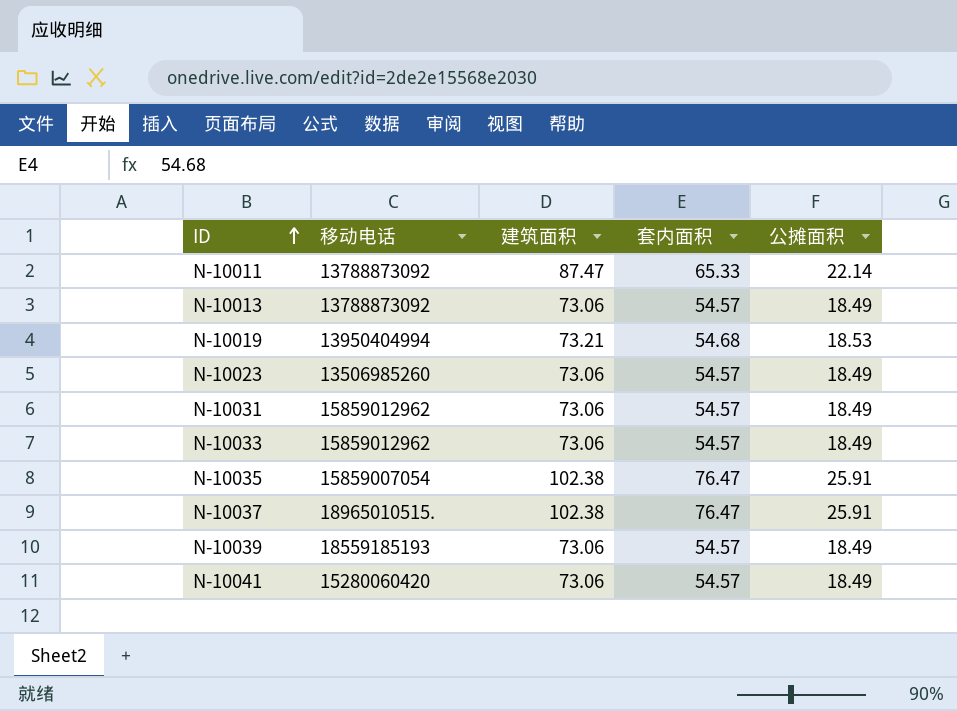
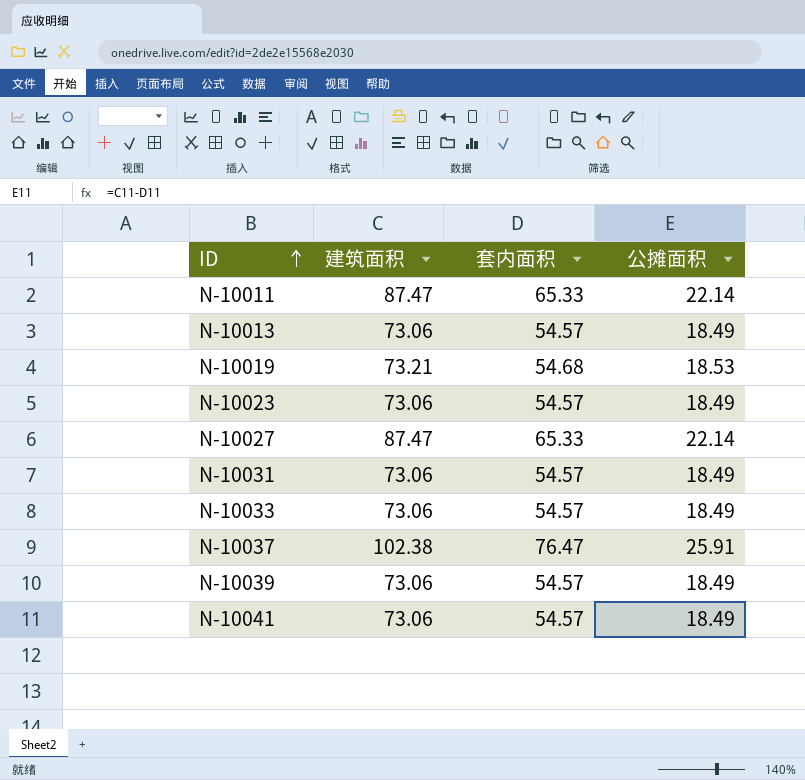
column 移动电话 | position: 2 -> none
row N-10035: 15859007054 | 102.38 | 76.47 | 25.91 -> none
row N-10027: none -> 87.47 | 65.33 | 22.14

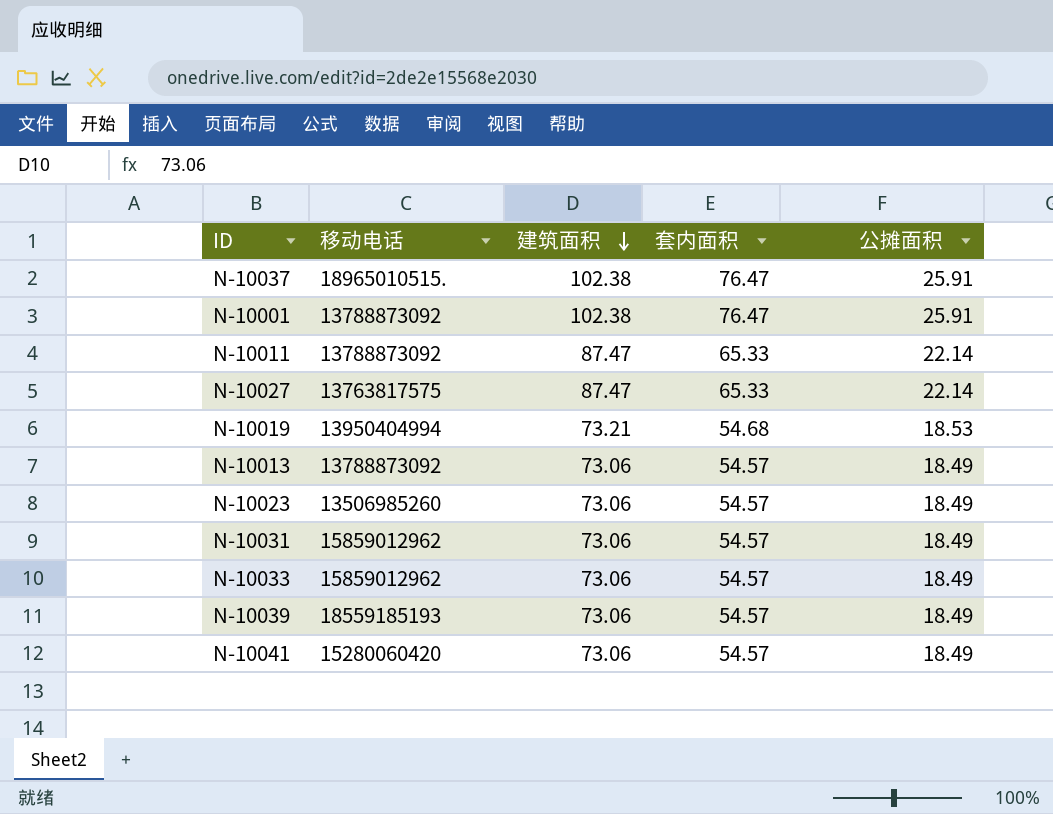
row order: ID ascending -> 建筑面积 descending
column 移动电话 | position: none -> 2
row N-10001: none -> 13788873092 | 102.38 | 76.47 | 25.91

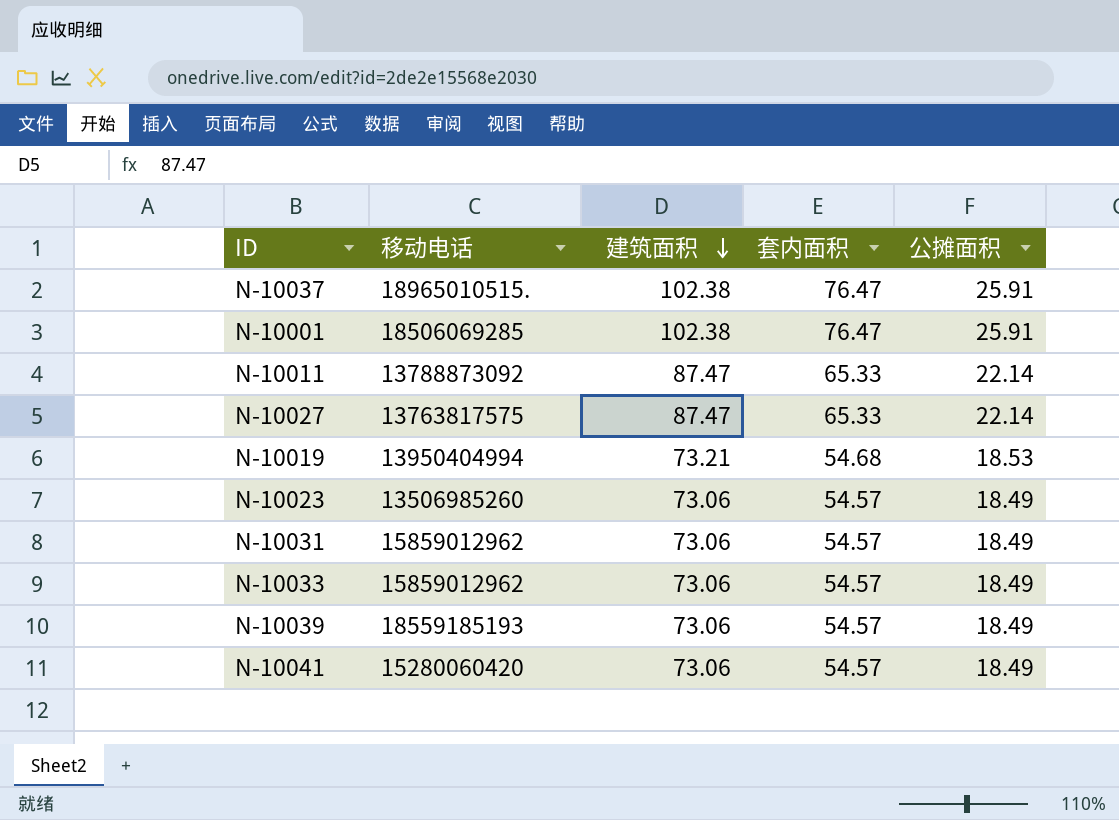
row N-10013: 13788873092 | 73.06 | 54.57 | 18.49 -> none
N-10001 | 移动电话: 13788873092 -> 18506069285

